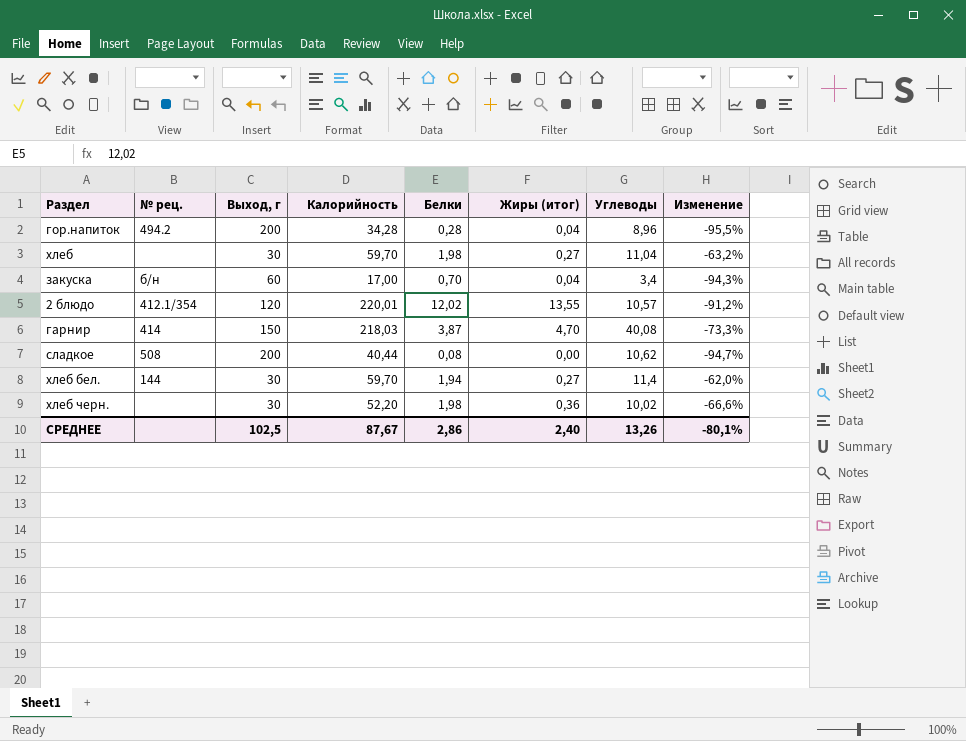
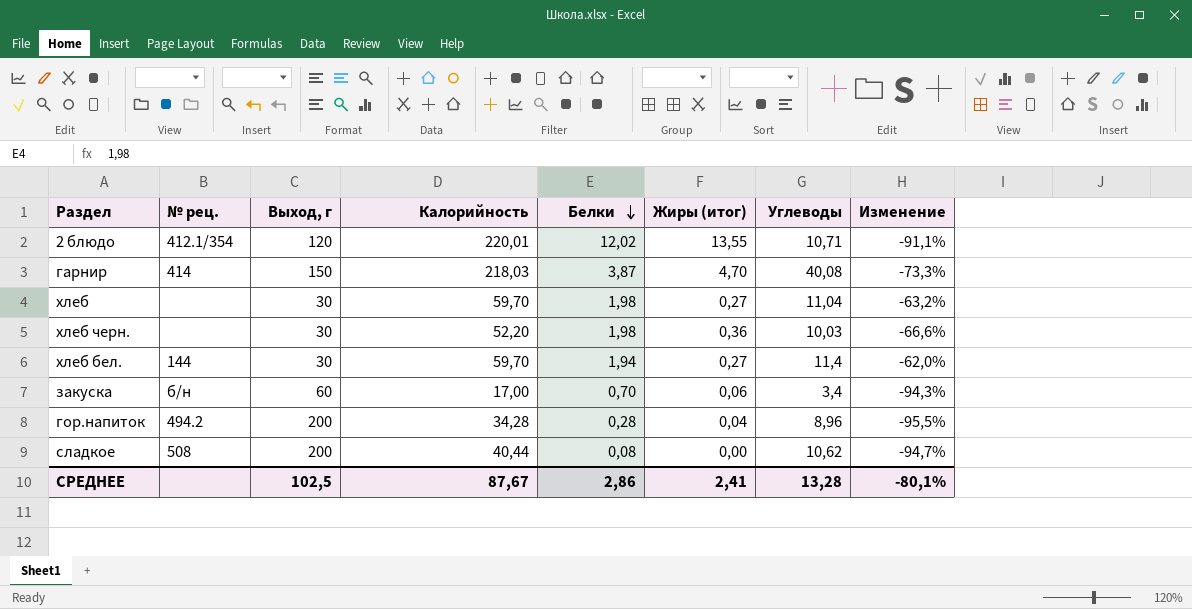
row order: none -> Белки descending
2 блюдо | Углеводы: 10,57 -> 10,71
2 блюдо | Изменение: -91,2% -> -91,1%
хлеб черн. | Углеводы: 10,02 -> 10,03
закуска | Жиры (итог): 0,04 -> 0,06
СРЕДНЕЕ | Жиры (итог): 2,40 -> 2,41
СРЕДНЕЕ | Углеводы: 13,26 -> 13,28

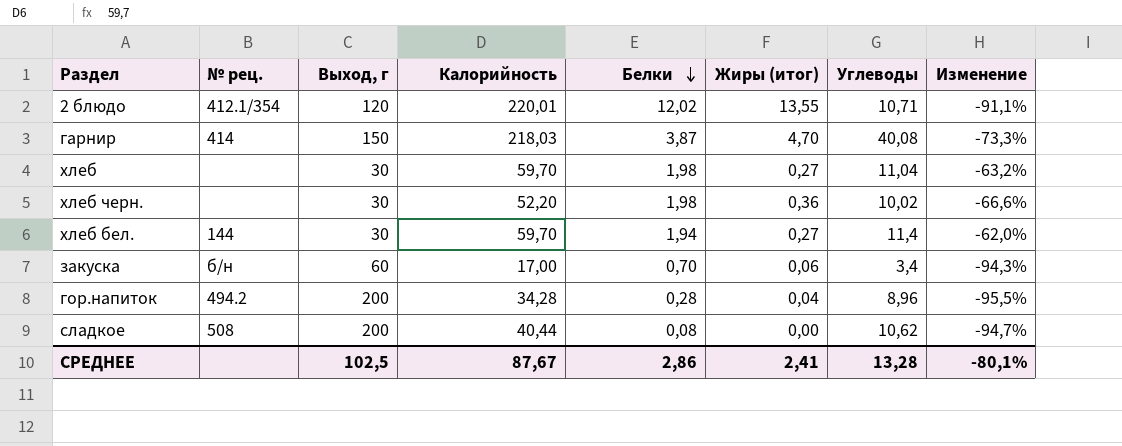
хлеб черн. | Углеводы: 10,03 -> 10,02

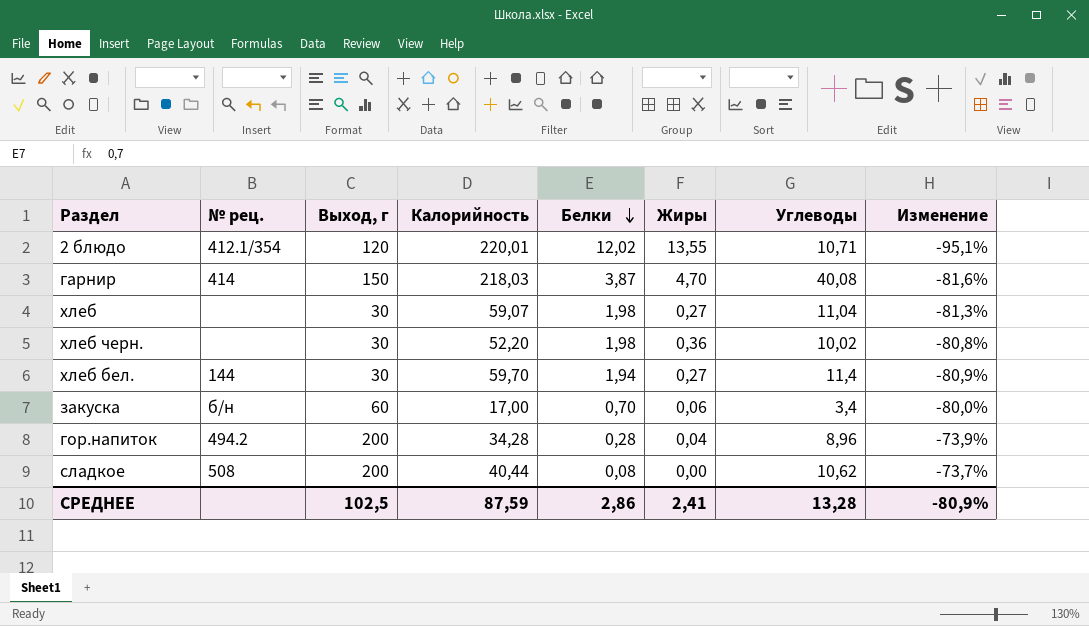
column name: Жиры (итог) -> Жиры
column Изменение | formula: ([Углеводы] - [Выход, г]) / [Выход, г] -> ([Углеводы] - [Калорийность]) / [Калорийность]
хлеб | Калорийность: 59,70 -> 59,07
СРЕДНЕЕ | Калорийность: 87,67 -> 87,59
СРЕДНЕЕ | Изменение: -80,1% -> -80,9%

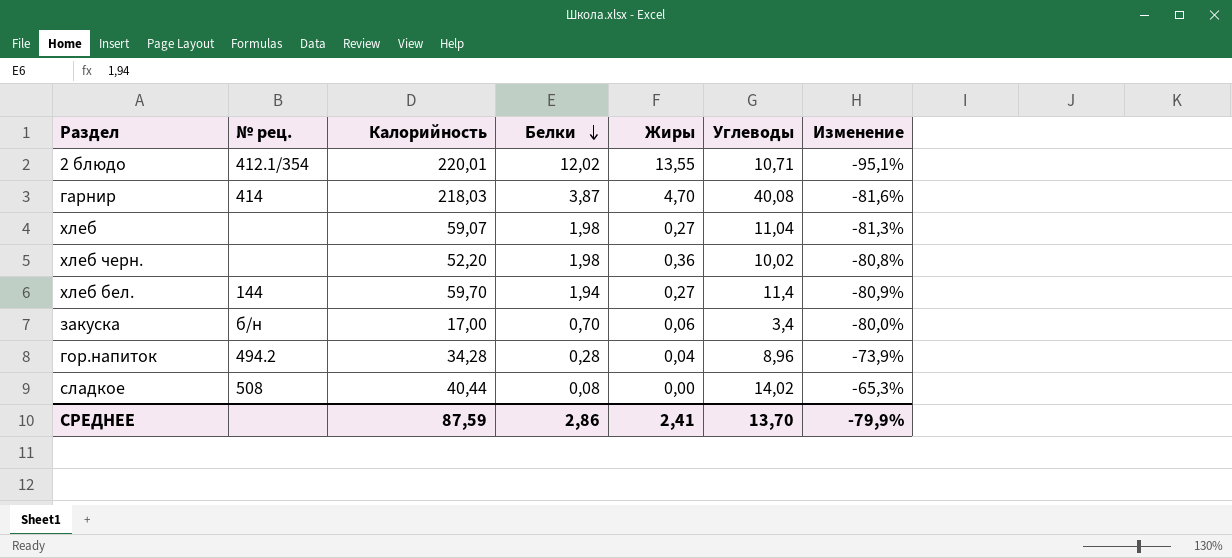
column Выход, г | position: 3 -> none
сладкое | Углеводы: 10,62 -> 14,02
сладкое | Изменение: -73,7% -> -65,3%
СРЕДНЕЕ | Углеводы: 13,28 -> 13,70
СРЕДНЕЕ | Изменение: -80,9% -> -79,9%

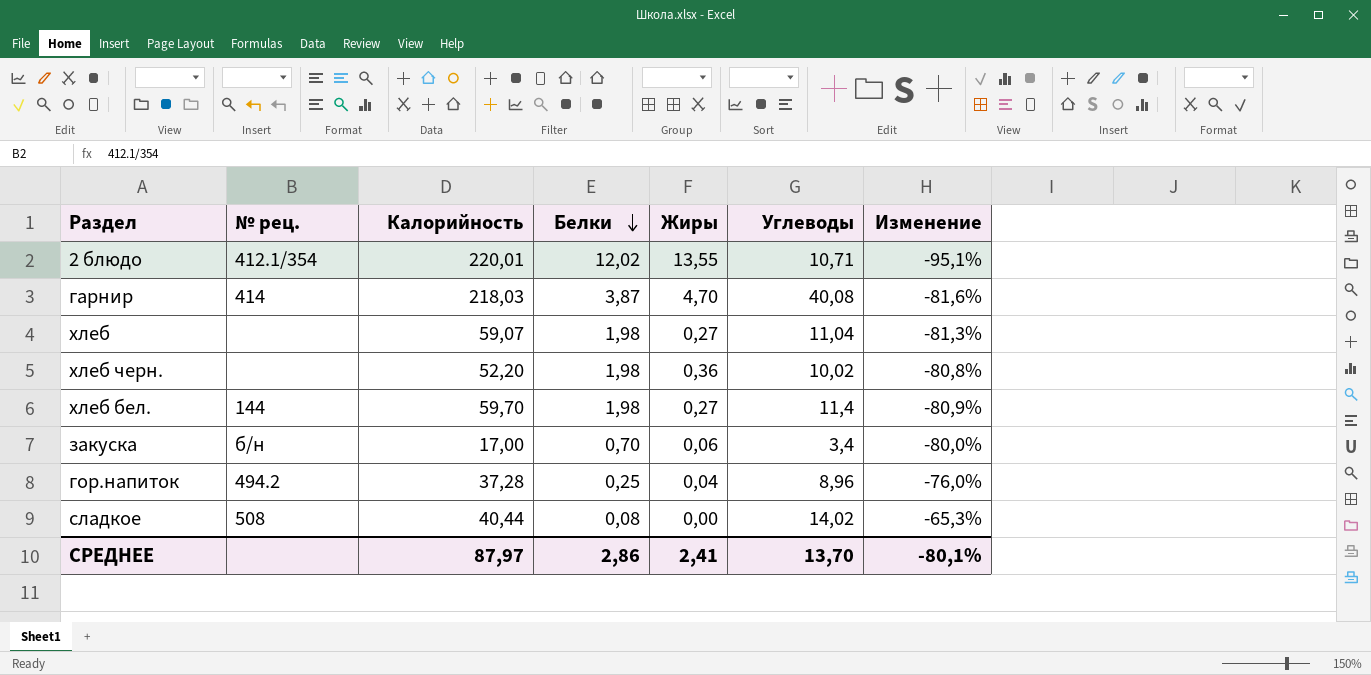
хлеб бел. | Белки: 1,94 -> 1,98
гор.напиток | Калорийность: 34,28 -> 37,28
гор.напиток | Белки: 0,28 -> 0,25
гор.напиток | Изменение: -73,9% -> -76,0%
СРЕДНЕЕ | Калорийность: 87,59 -> 87,97
СРЕДНЕЕ | Изменение: -79,9% -> -80,1%

